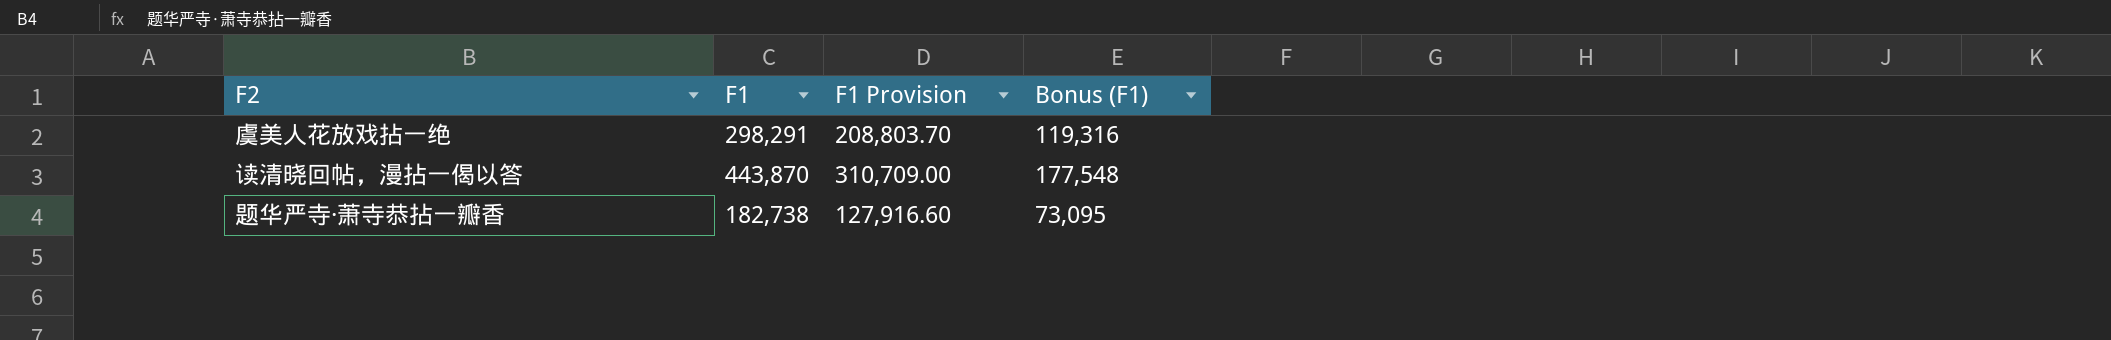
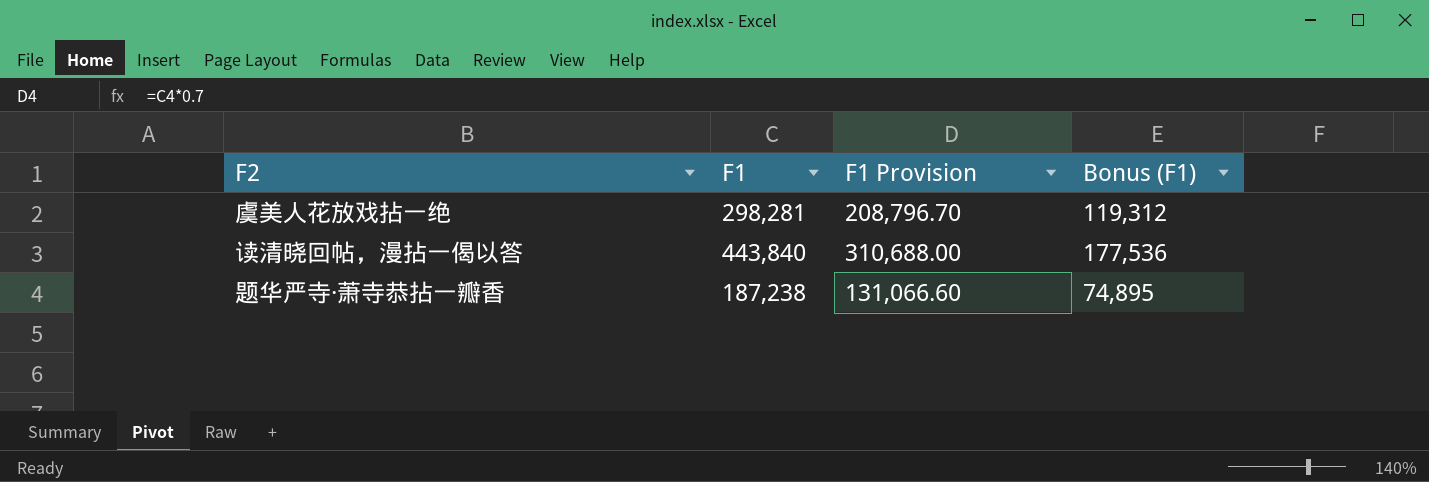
虞美人花放戏拈一绝 | F1: 298,291 -> 298,281
虞美人花放戏拈一绝 | F1 Provision: 208,803.70 -> 208,796.70
虞美人花放戏拈一绝 | Bonus (F1): 119,316 -> 119,312
读清晓回帖，漫拈一偈以答 | F1: 443,870 -> 443,840
读清晓回帖，漫拈一偈以答 | F1 Provision: 310,709.00 -> 310,688.00
读清晓回帖，漫拈一偈以答 | Bonus (F1): 177,548 -> 177,536
题华严寺·萧寺恭拈一瓣香 | F1: 182,738 -> 187,238
题华严寺·萧寺恭拈一瓣香 | F1 Provision: 127,916.60 -> 131,066.60
题华严寺·萧寺恭拈一瓣香 | Bonus (F1): 73,095 -> 74,895

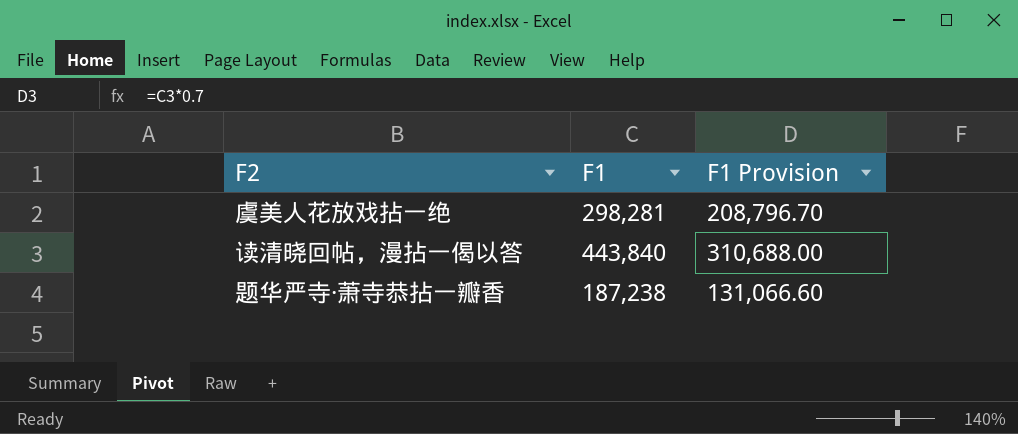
column Bonus (F1) | formula: [F1] * 0.4 -> none

